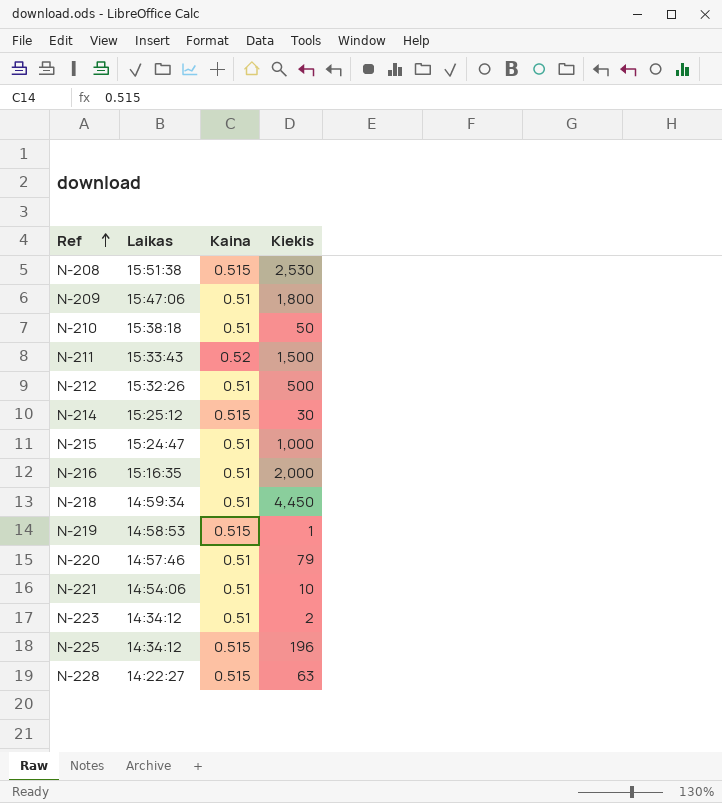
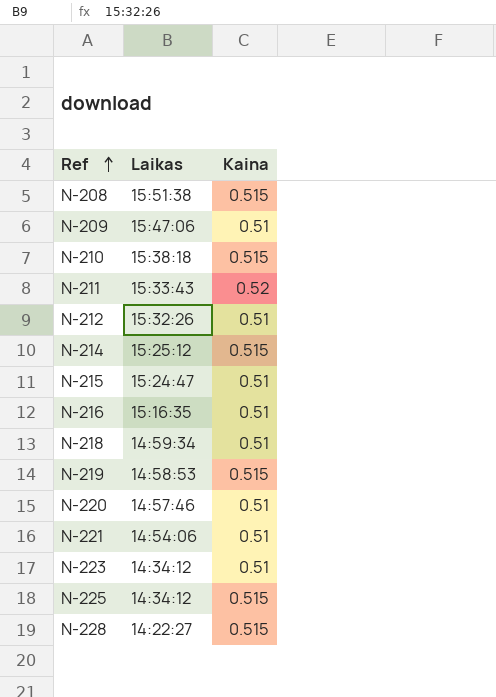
column Kiekis | position: 4 -> none
N-210 | Kaina: 0.51 -> 0.515

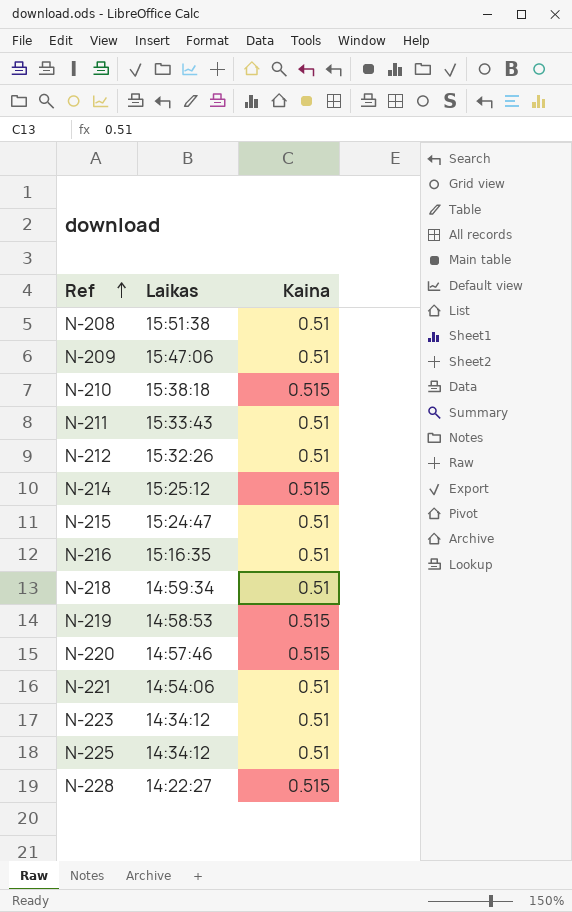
N-208 | Kaina: 0.515 -> 0.51
N-211 | Kaina: 0.52 -> 0.51
N-220 | Kaina: 0.51 -> 0.515
N-225 | Kaina: 0.515 -> 0.51

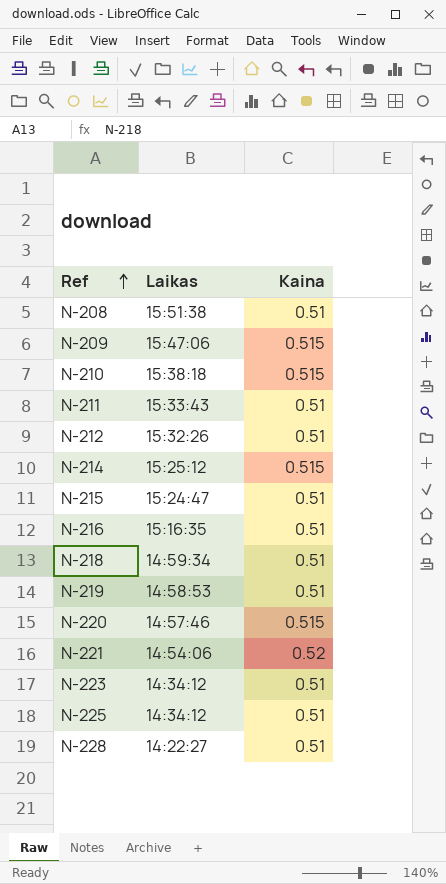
N-209 | Kaina: 0.51 -> 0.515
N-219 | Kaina: 0.515 -> 0.51
N-221 | Kaina: 0.51 -> 0.52
N-228 | Kaina: 0.515 -> 0.51

